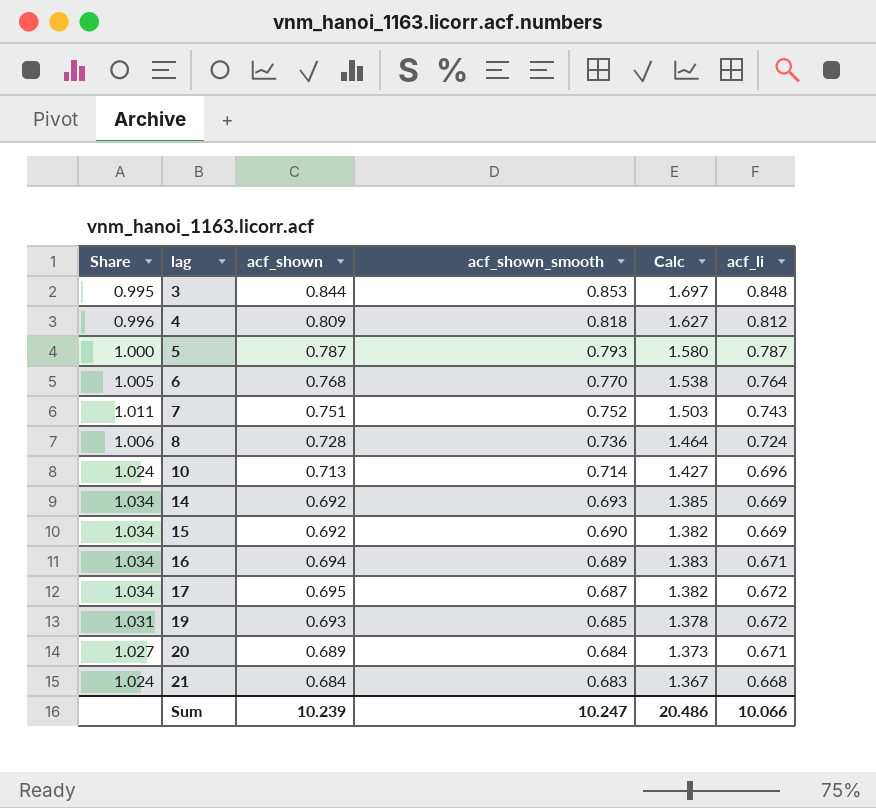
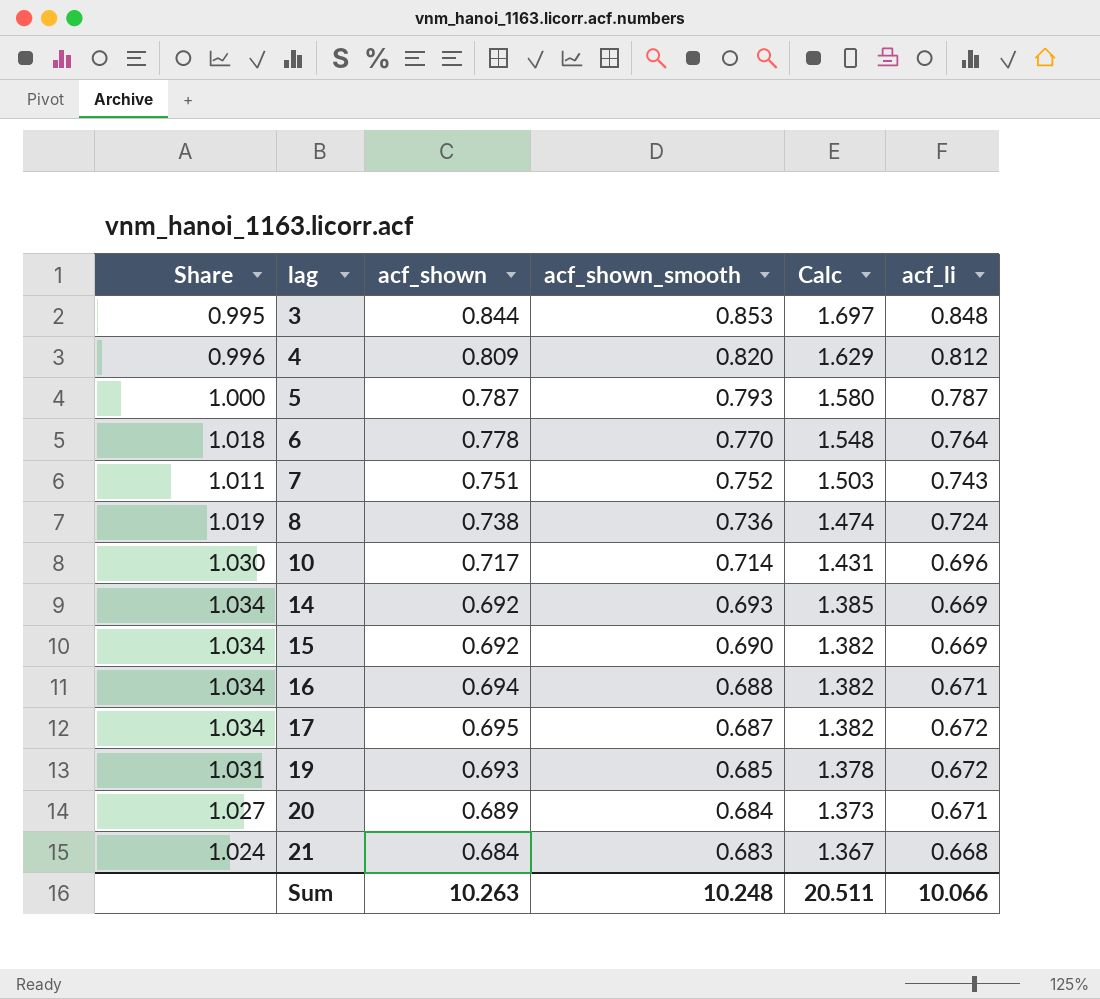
4 | acf_shown_smooth: 0.818 -> 0.820
4 | Calc: 1.627 -> 1.629
6 | Share: 1.005 -> 1.018
6 | acf_shown: 0.768 -> 0.778
6 | Calc: 1.538 -> 1.548
8 | Share: 1.006 -> 1.019
8 | acf_shown: 0.728 -> 0.738
8 | Calc: 1.464 -> 1.474
10 | Share: 1.024 -> 1.030
10 | acf_shown: 0.713 -> 0.717
10 | Calc: 1.427 -> 1.431
16 | acf_shown_smooth: 0.689 -> 0.688
16 | Calc: 1.383 -> 1.382
Sum | acf_shown: 10.239 -> 10.263
Sum | acf_shown_smooth: 10.247 -> 10.248
Sum | Calc: 20.486 -> 20.511

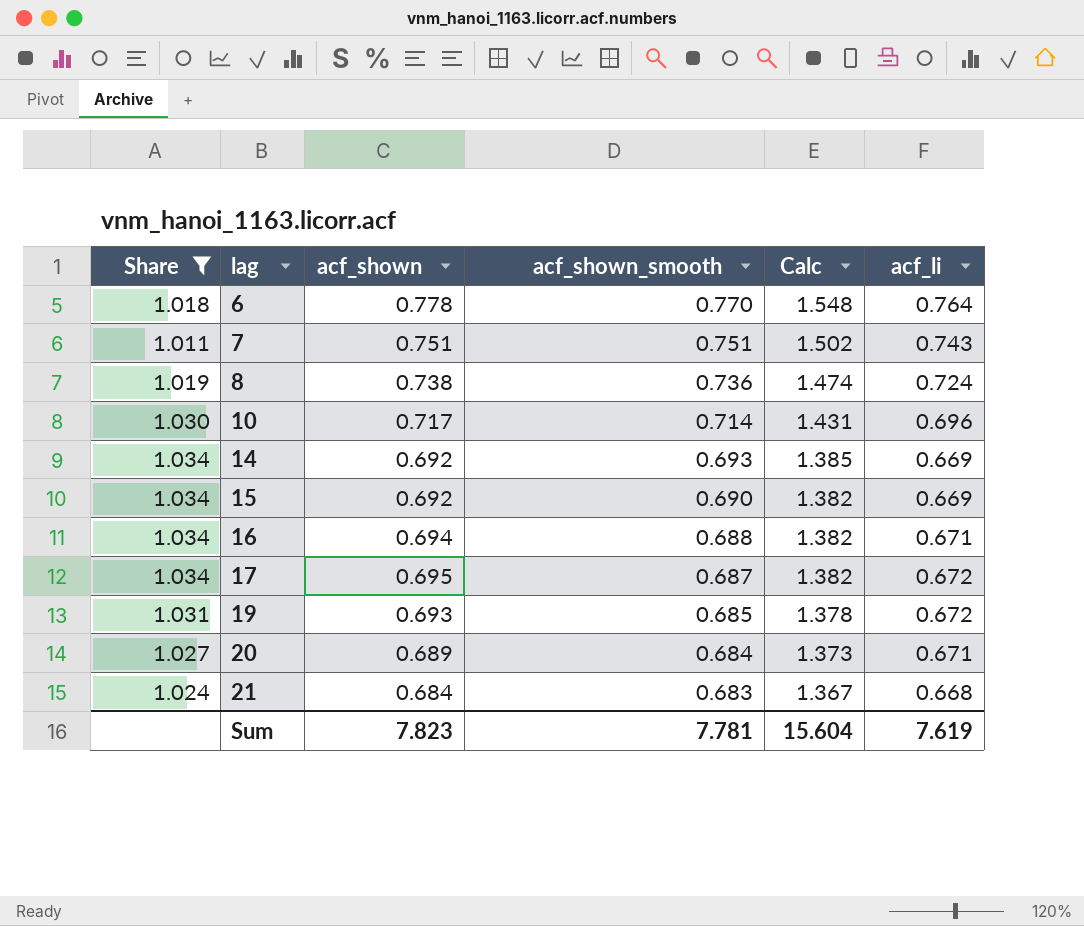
filter: none -> Share >= 1.011
7 | acf_shown_smooth: 0.752 -> 0.751
7 | Calc: 1.503 -> 1.502
Sum | acf_shown: 10.263 -> 7.823
Sum | acf_shown_smooth: 10.248 -> 7.781
Sum | Calc: 20.511 -> 15.604
Sum | acf_li: 10.066 -> 7.619

